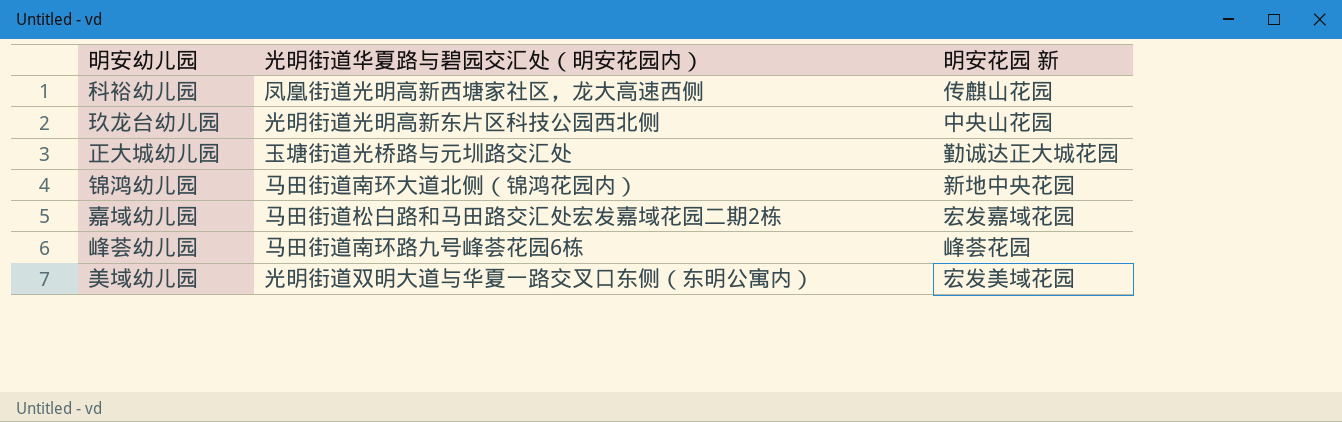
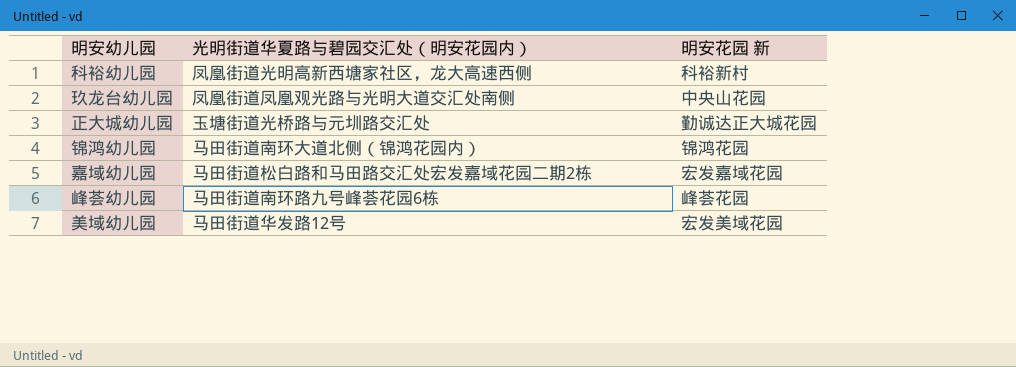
科裕幼儿园 | 明安花园 新: 传麒山花园 -> 科裕新村
玖龙台幼儿园 | 光明街道华夏路与碧园交汇处（明安花园内）: 光明街道光明高新东片区科技公园西北侧 -> 凤凰街道凤凰观光路与光明大道交汇处南侧
锦鸿幼儿园 | 明安花园 新: 新地中央花园 -> 锦鸿花园
美域幼儿园 | 光明街道华夏路与碧园交汇处（明安花园内）: 光明街道双明大道与华夏一路交叉口东侧（东明公寓内） -> 马田街道华发路12号

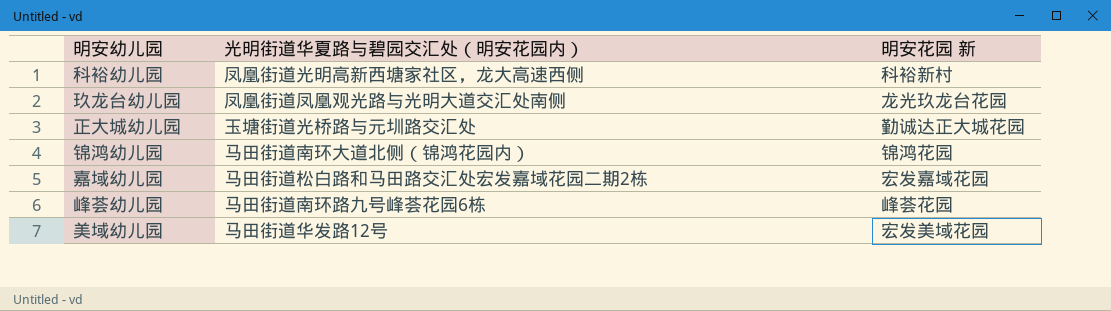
玖龙台幼儿园 | 明安花园 新: 中央山花园 -> 龙光玖龙台花园

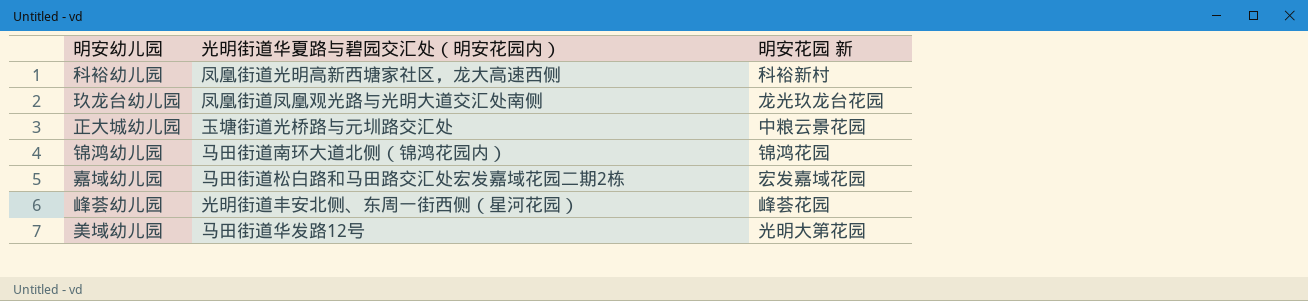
正大城幼儿园 | 明安花园 新: 勤诚达正大城花园 -> 中粮云景花园
峰荟幼儿园 | 光明街道华夏路与碧园交汇处（明安花园内）: 马田街道南环路九号峰荟花园6栋 -> 光明街道丰安北侧、东周一街西侧（星河花园）
美域幼儿园 | 明安花园 新: 宏发美域花园 -> 光明大第花园

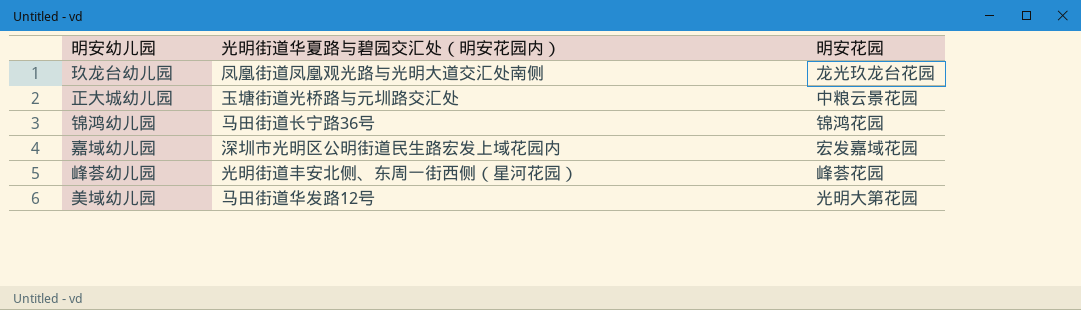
column name: 明安花园 新 -> 明安花园
row 科裕幼儿园: 凤凰街道光明高新西塘家社区，龙大高速西侧 | 科裕新村 -> none
锦鸿幼儿园 | 光明街道华夏路与碧园交汇处（明安花园内）: 马田街道南环大道北侧（锦鸿花园内） -> 马田街道长宁路36号
嘉域幼儿园 | 光明街道华夏路与碧园交汇处（明安花园内）: 马田街道松白路和马田路交汇处宏发嘉域花园二期2栋 -> 深圳市光明区公明街道民生路宏发上域花园内

